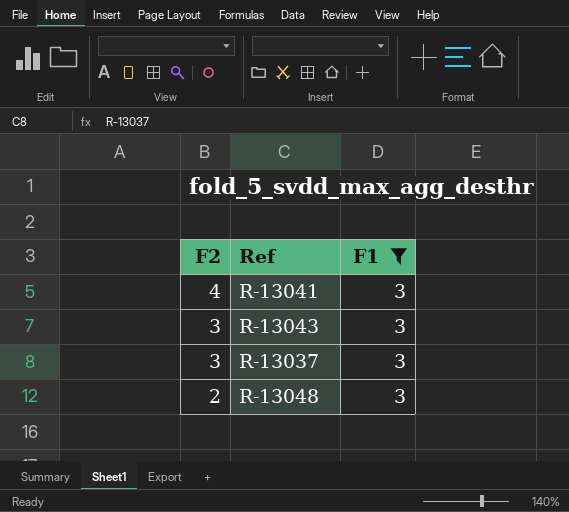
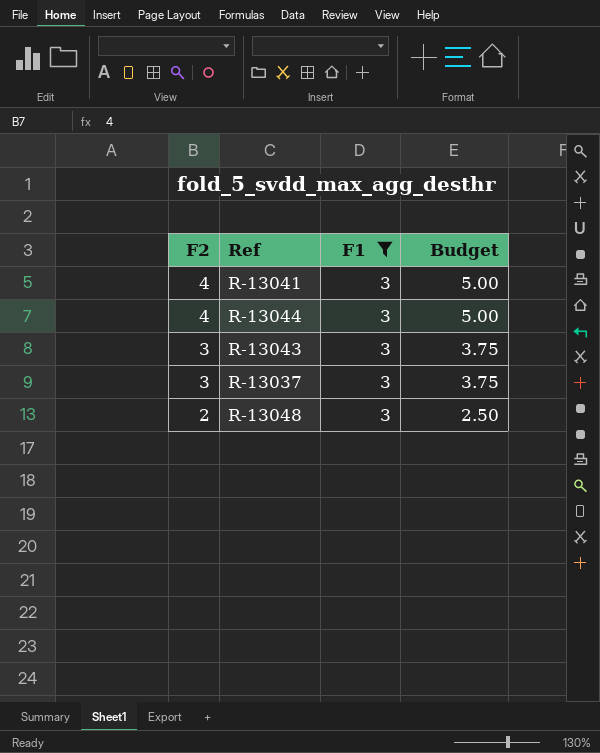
column Budget | formula: none -> [F2] * 1.25
row R-13044: none -> 4 | 3 | 5.00

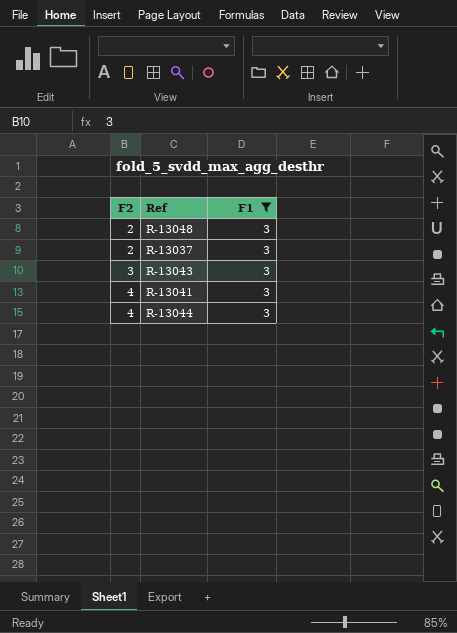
row order: F2 descending -> F2 ascending
column Budget | formula: [F2] * 1.25 -> none
R-13037 | F2: 3 -> 2

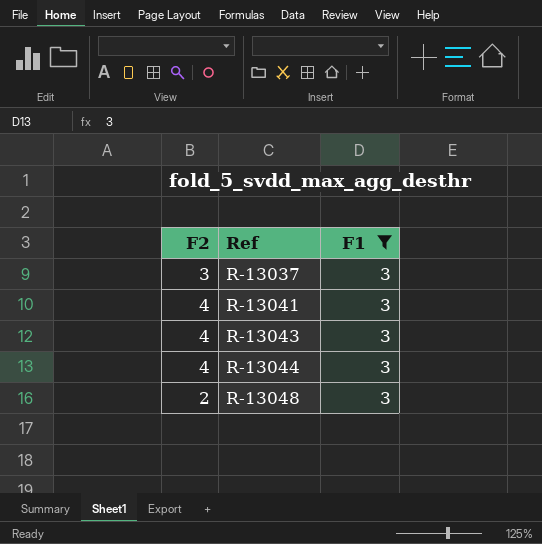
row order: F2 ascending -> Ref ascending
R-13037 | F2: 2 -> 3
R-13043 | F2: 3 -> 4

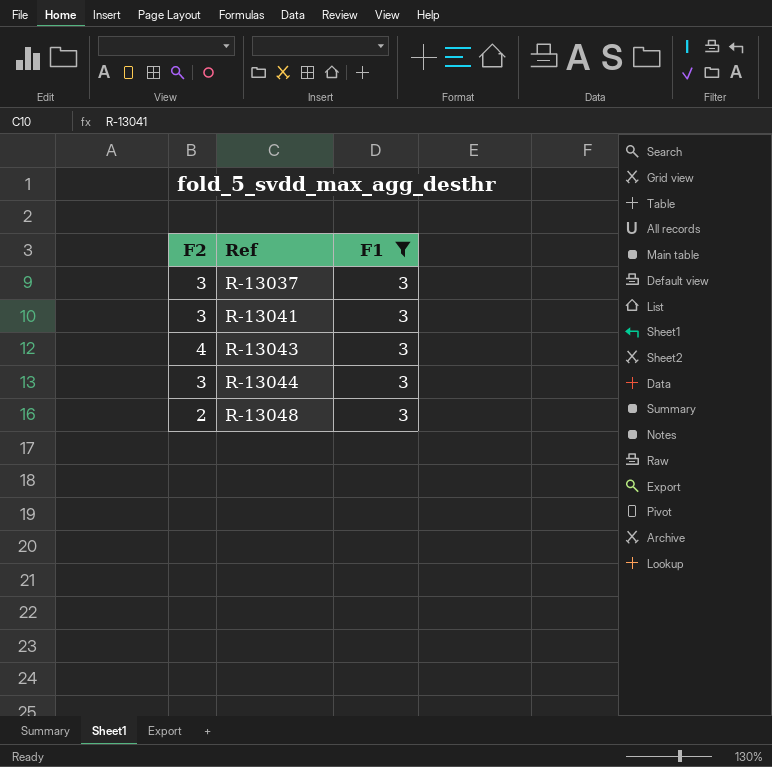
R-13041 | F2: 4 -> 3
R-13044 | F2: 4 -> 3

